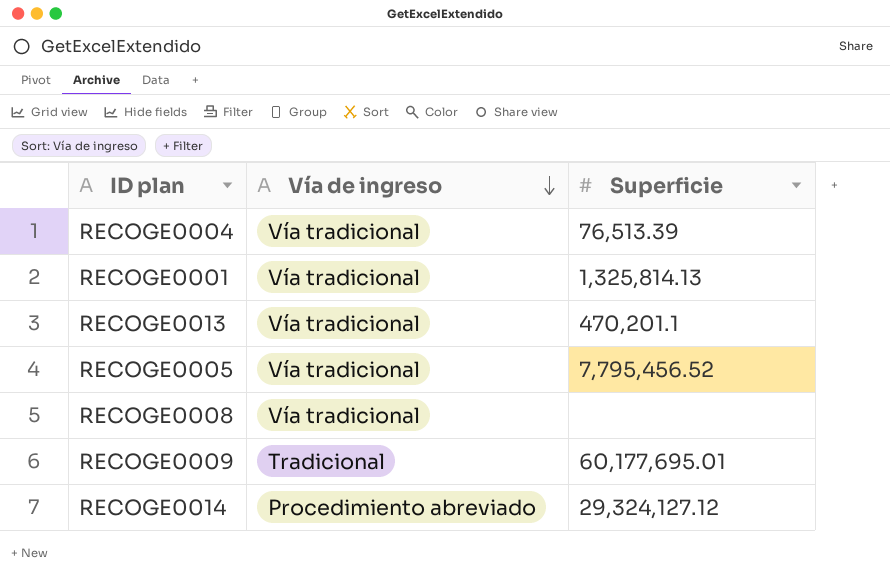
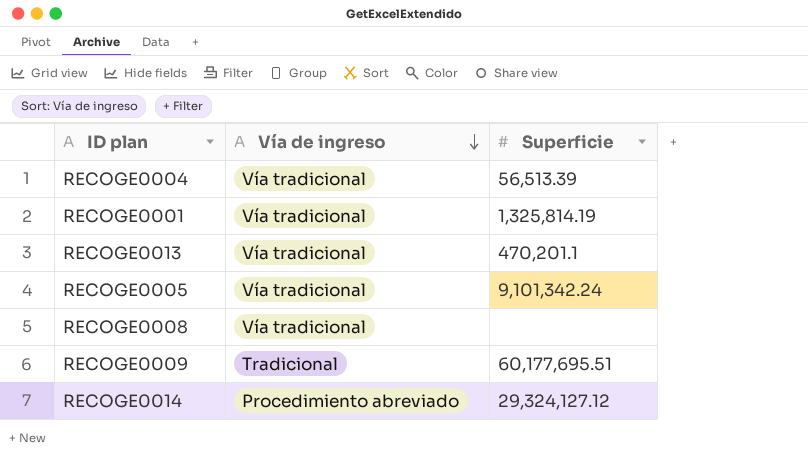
RECOGE0004 | Superficie: 76,513.39 -> 56,513.39
RECOGE0001 | Superficie: 1,325,814.13 -> 1,325,814.19
RECOGE0005 | Superficie: 7,795,456.52 -> 9,101,342.24
RECOGE0009 | Superficie: 60,177,695.01 -> 60,177,695.51

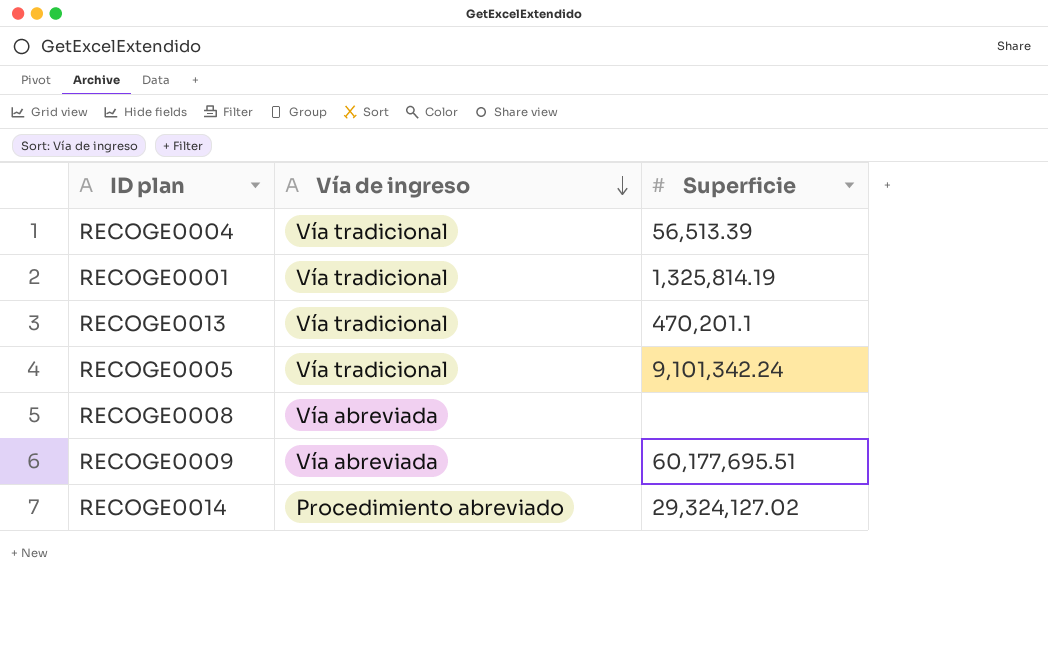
RECOGE0008 | Vía de ingreso: Vía tradicional -> Vía abreviada
RECOGE0009 | Vía de ingreso: Tradicional -> Vía abreviada
RECOGE0014 | Superficie: 29,324,127.12 -> 29,324,127.02

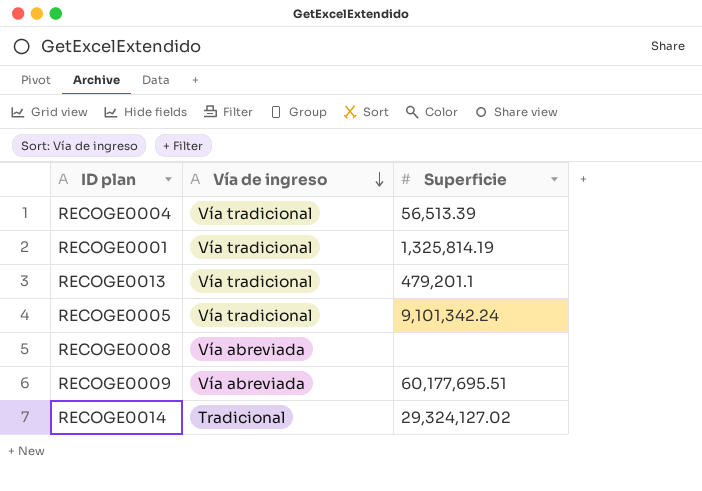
RECOGE0013 | Superficie: 470,201.1 -> 479,201.1
RECOGE0014 | Vía de ingreso: Procedimiento abreviado -> Tradicional

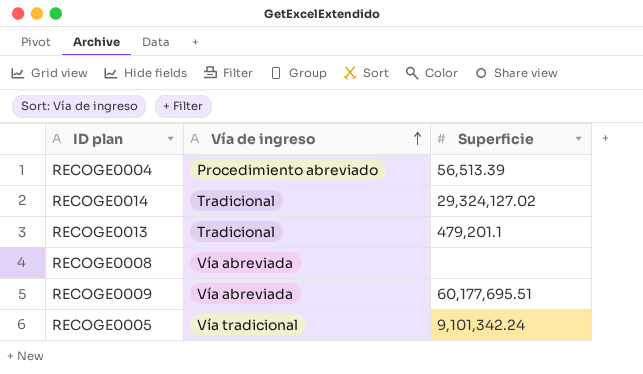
row order: Vía de ingreso descending -> Vía de ingreso ascending
row RECOGE0001: Vía tradicional | 1,325,814.19 -> none
RECOGE0004 | Vía de ingreso: Vía tradicional -> Procedimiento abreviado
RECOGE0013 | Vía de ingreso: Vía tradicional -> Tradicional

